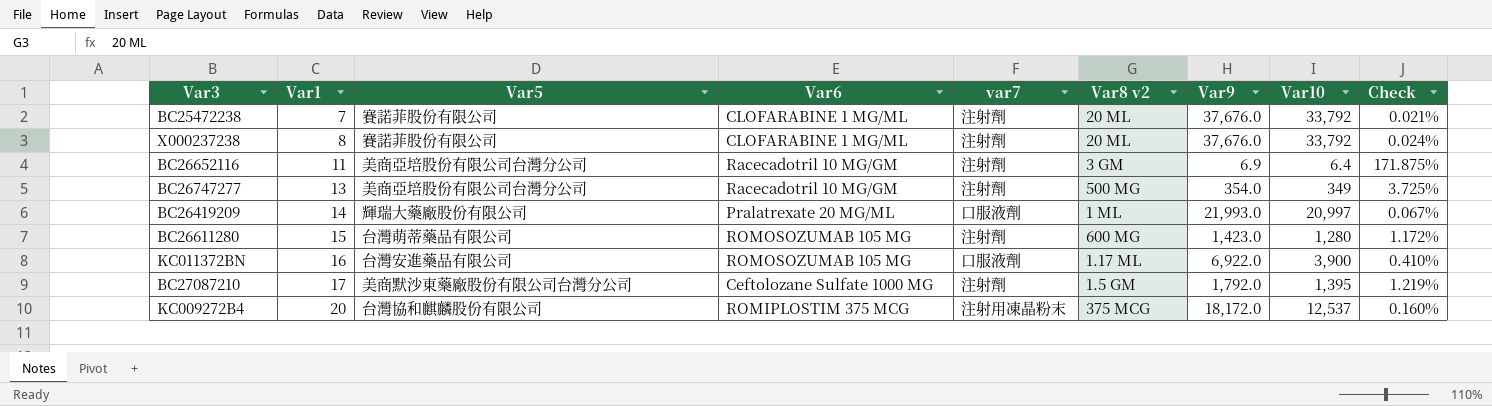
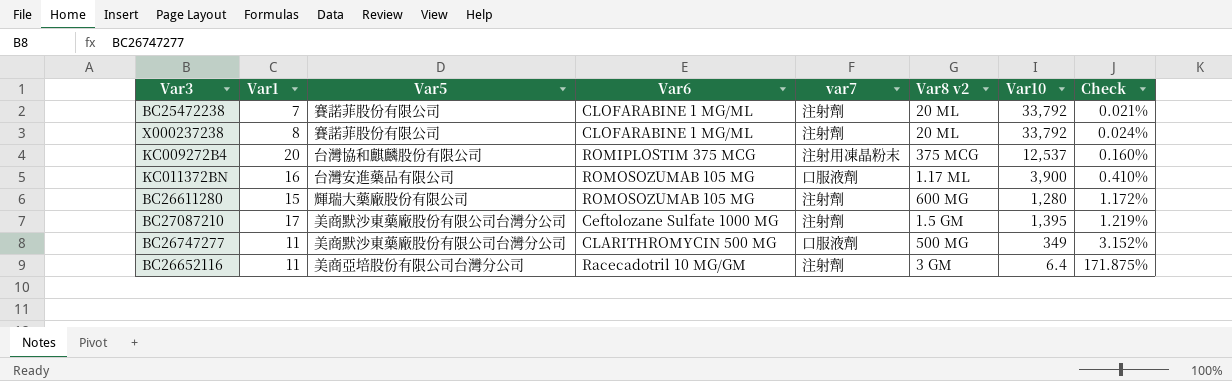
row order: Var1 ascending -> Check ascending
column Var9 | position: 7 -> none
row BC26419209: 14 | 輝瑞大藥廠股份有限公司 | Pralatrexate 20 MG/ML | 口服液劑 | 1 ML | 21,993.0 | 20,997 | 0.067% -> none
BC26611280 | Var5: 台灣萌蒂藥品有限公司 -> 輝瑞大藥廠股份有限公司
BC26747277 | Var1: 13 -> 11
BC26747277 | Var5: 美商亞培股份有限公司台灣分公司 -> 美商默沙東藥廠股份有限公司台灣分公司
BC26747277 | Var6: Racecadotril 10 MG/GM -> CLARITHROMYCIN 500 MG
BC26747277 | var7: 注射劑 -> 口服液劑
BC26747277 | Check: 3.725% -> 3.152%

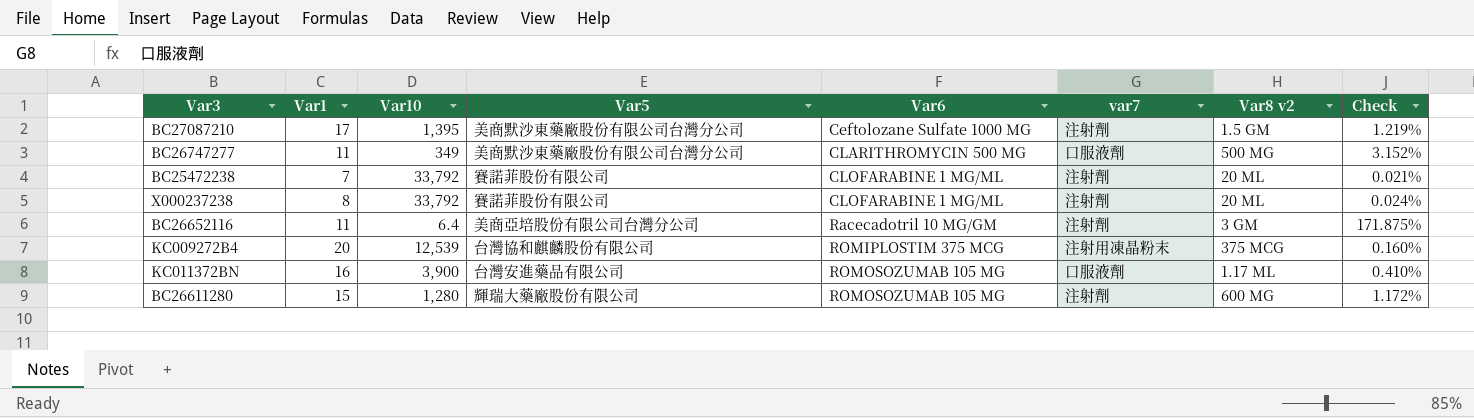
row order: Check ascending -> Var6 ascending
column Var10 | position: 7 -> 3
KC009272B4 | Var10: 12,537 -> 12,539

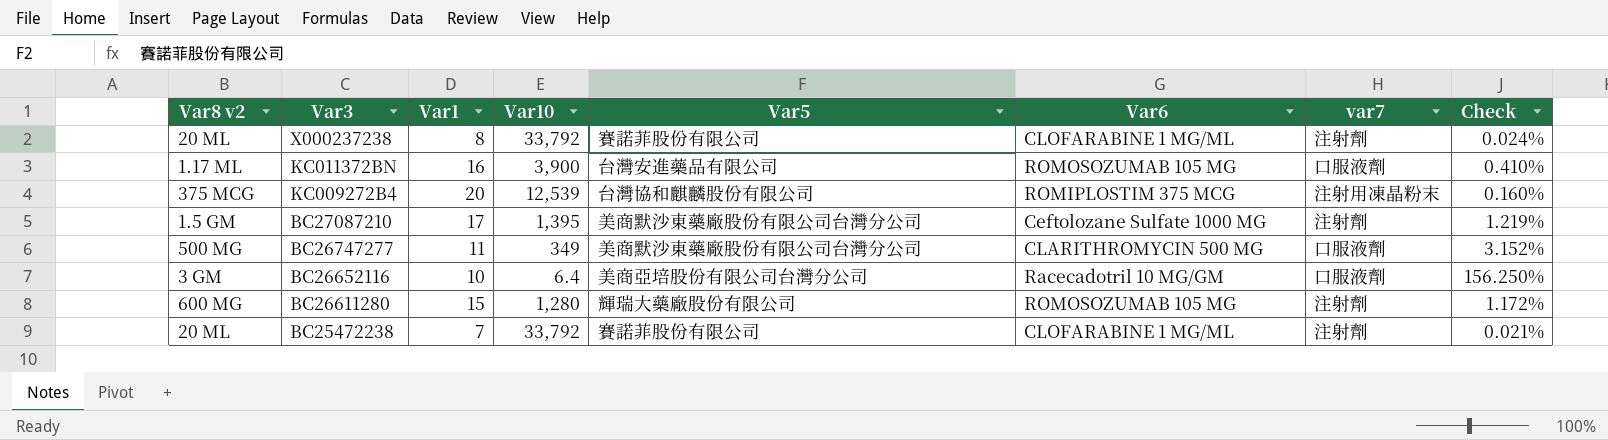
row order: Var6 ascending -> Var3 descending
column Var8 v2 | position: 7 -> 1
BC26652116 | Var1: 11 -> 10
BC26652116 | var7: 注射劑 -> 口服液劑
BC26652116 | Check: 171.875% -> 156.250%

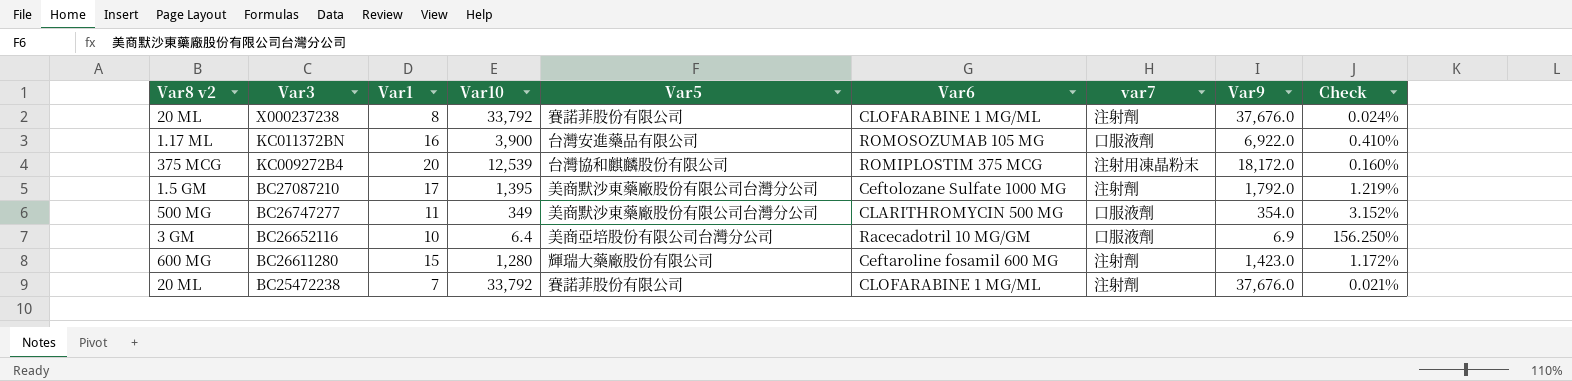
column Var9 | position: none -> 8
BC26611280 | Var6: ROMOSOZUMAB 105 MG -> Ceftaroline fosamil 600 MG

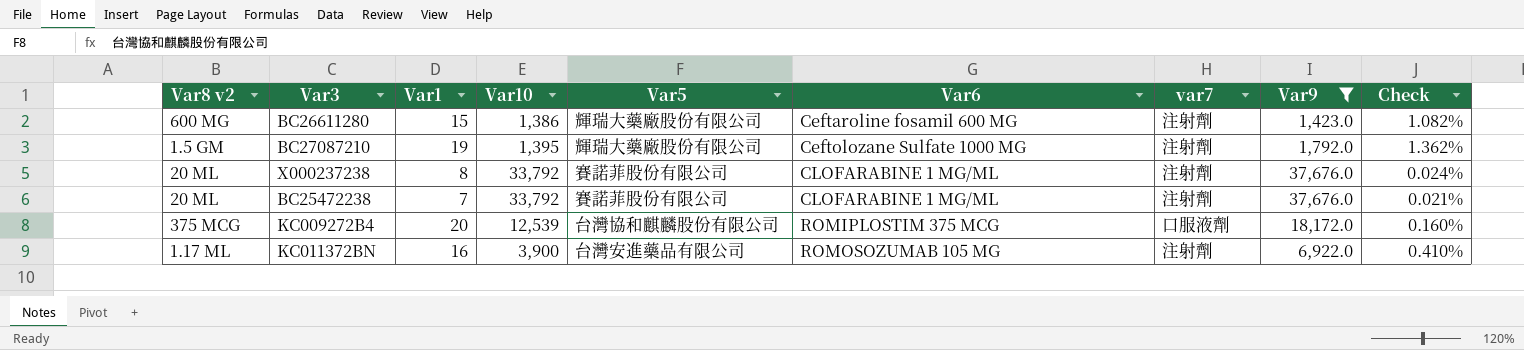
filter: none -> Var9 >= 1,423.0
row order: Var3 descending -> Var6 ascending
BC26611280 | Var10: 1,280 -> 1,386
BC26611280 | Check: 1.172% -> 1.082%
BC27087210 | Var1: 17 -> 19
BC27087210 | Var5: 美商默沙東藥廠股份有限公司台灣分公司 -> 輝瑞大藥廠股份有限公司
BC27087210 | Check: 1.219% -> 1.362%
KC009272B4 | var7: 注射用凍晶粉末 -> 口服液劑
KC011372BN | var7: 口服液劑 -> 注射劑

